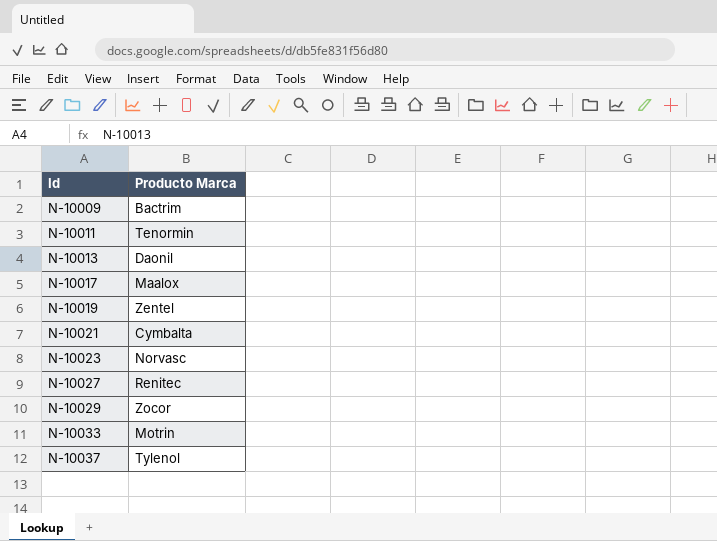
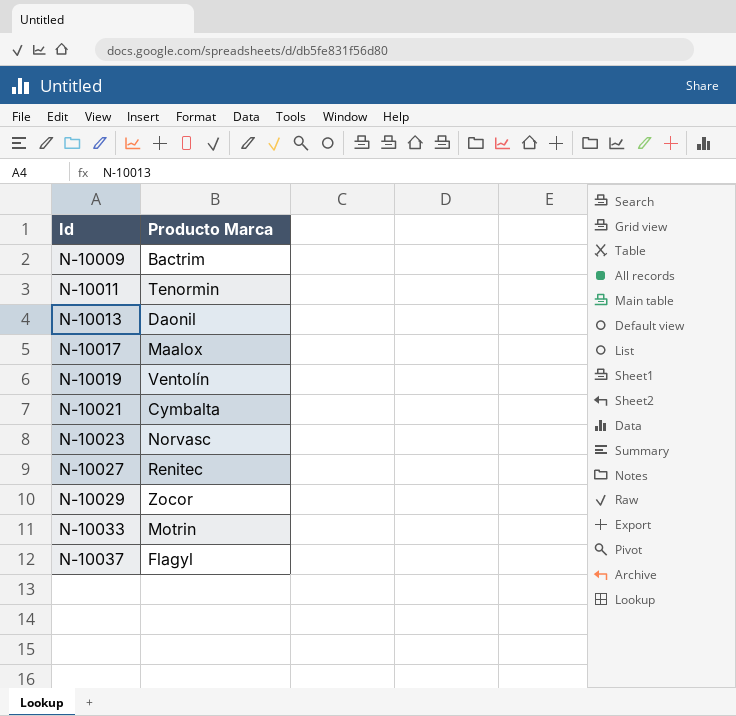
N-10019 | Producto Marca: Zentel -> Ventolín
N-10037 | Producto Marca: Tylenol -> Flagyl

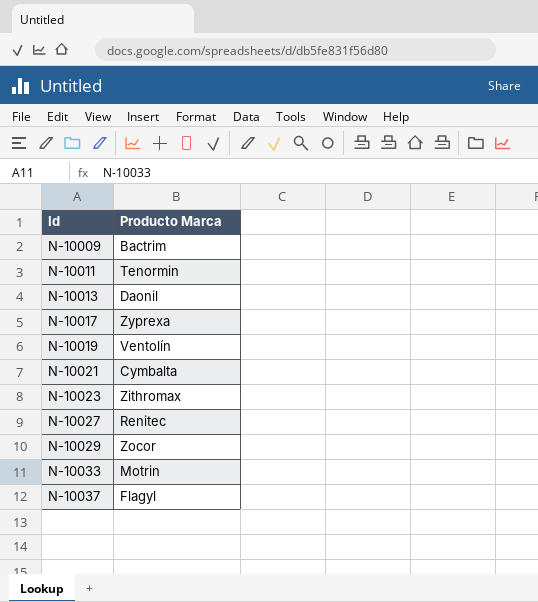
N-10017 | Producto Marca: Maalox -> Zyprexa
N-10023 | Producto Marca: Norvasc -> Zithromax

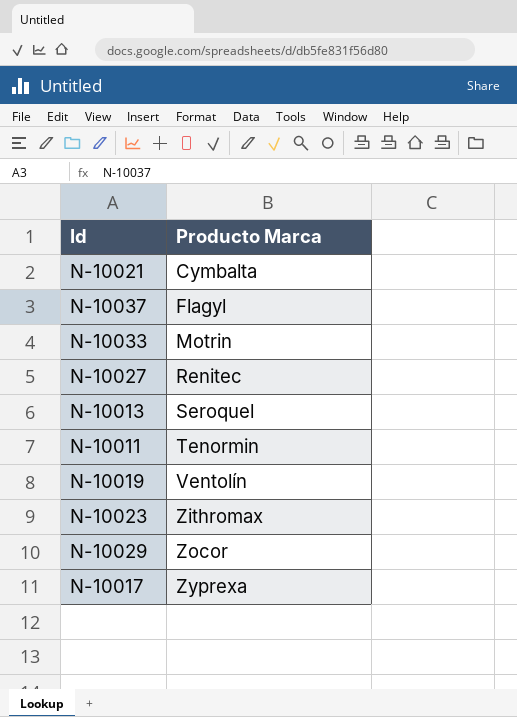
row order: Id ascending -> Producto Marca ascending
row N-10009: Bactrim -> none
N-10013 | Producto Marca: Daonil -> Seroquel

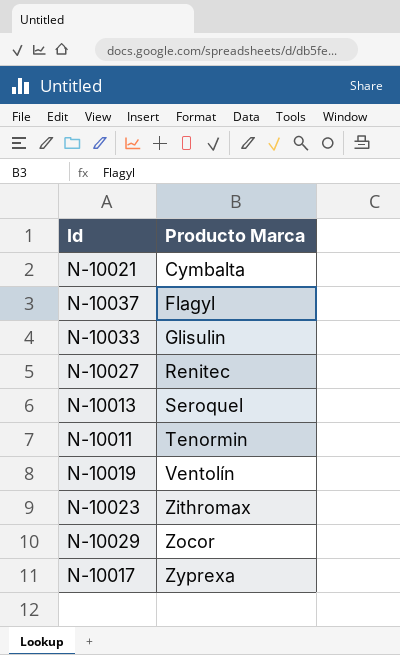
N-10033 | Producto Marca: Motrin -> Glisulin

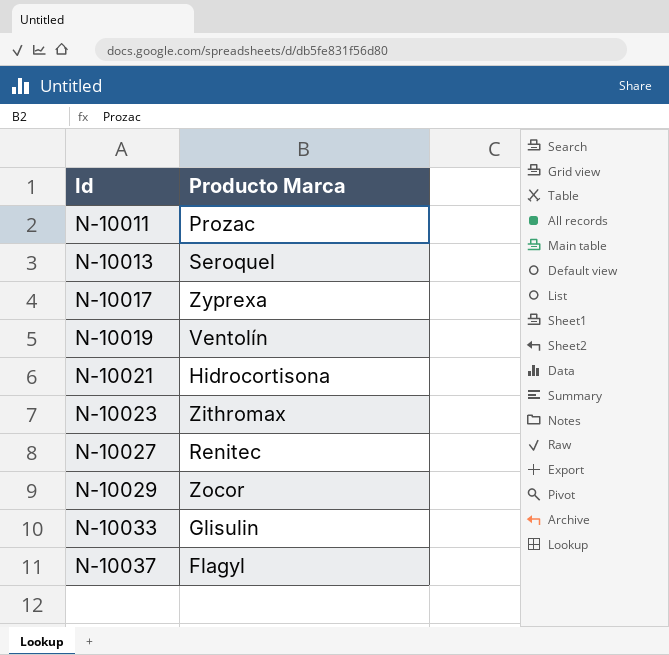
row order: Producto Marca ascending -> Id ascending
N-10011 | Producto Marca: Tenormin -> Prozac
N-10021 | Producto Marca: Cymbalta -> Hidrocortisona

